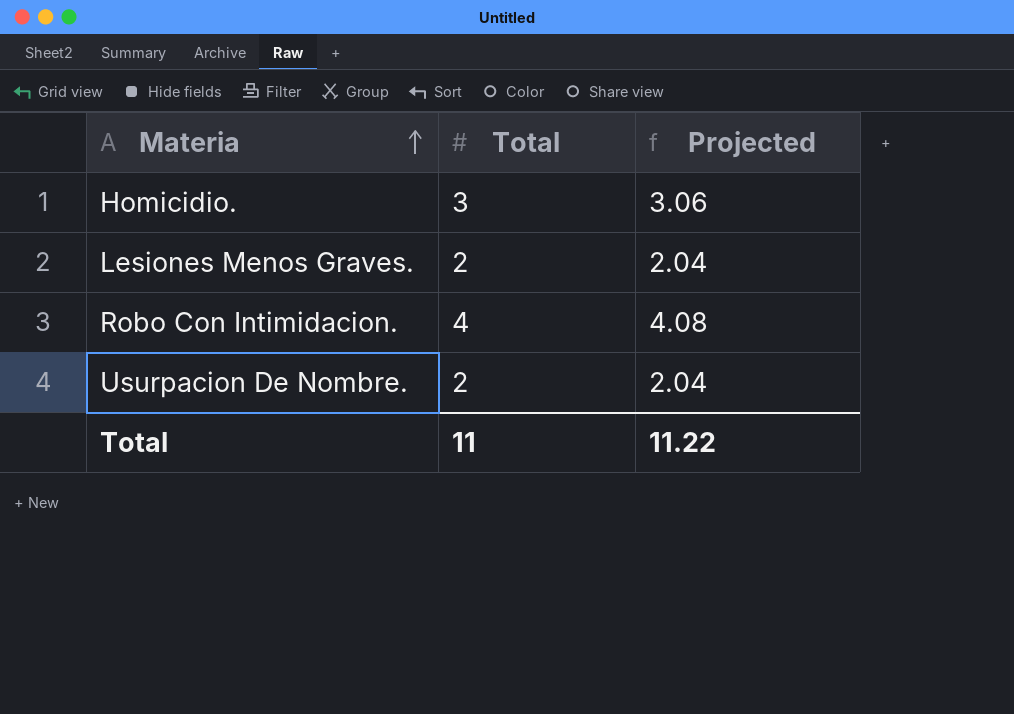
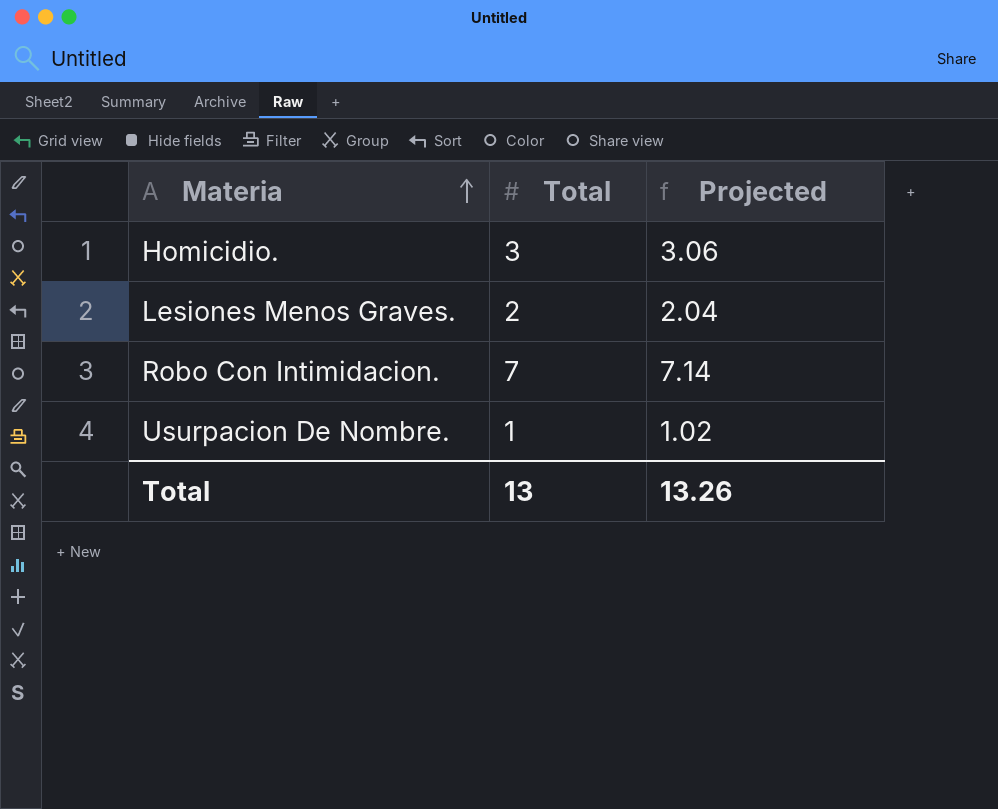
Robo Con Intimidacion. | Total: 4 -> 7
Robo Con Intimidacion. | Projected: 4.08 -> 7.14
Usurpacion De Nombre. | Total: 2 -> 1
Usurpacion De Nombre. | Projected: 2.04 -> 1.02
Total | Total: 11 -> 13
Total | Projected: 11.22 -> 13.26

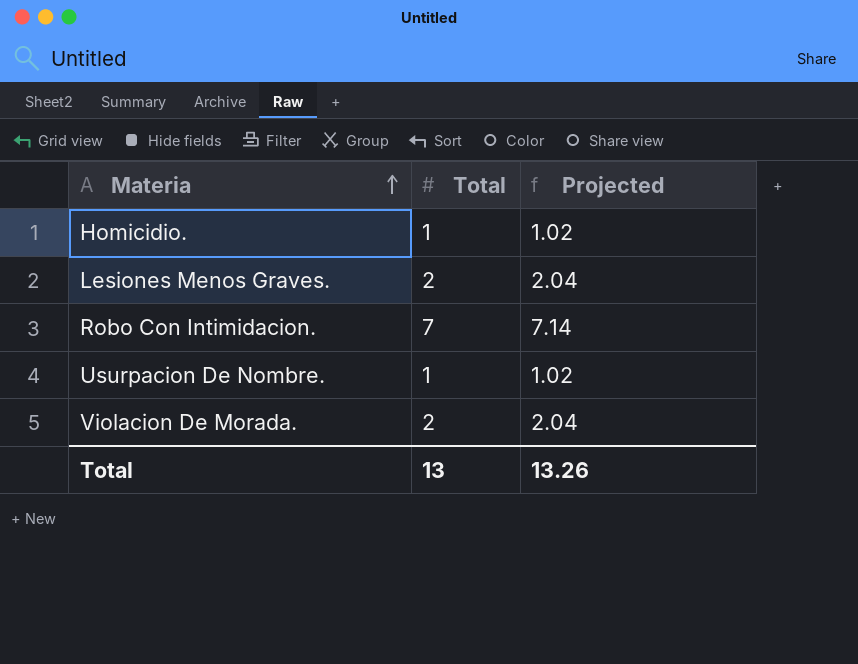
Homicidio. | Total: 3 -> 1
Homicidio. | Projected: 3.06 -> 1.02
row Violacion De Morada.: none -> 2 | 2.04

